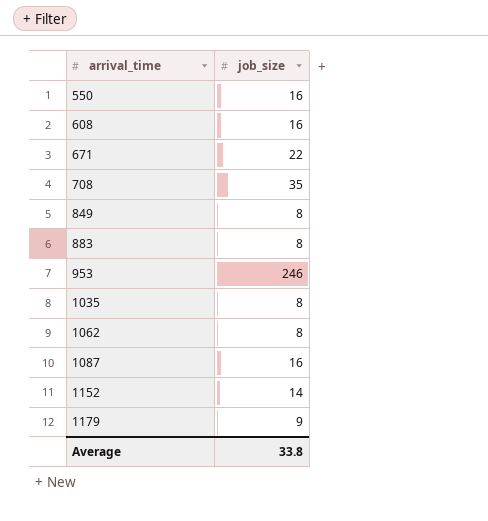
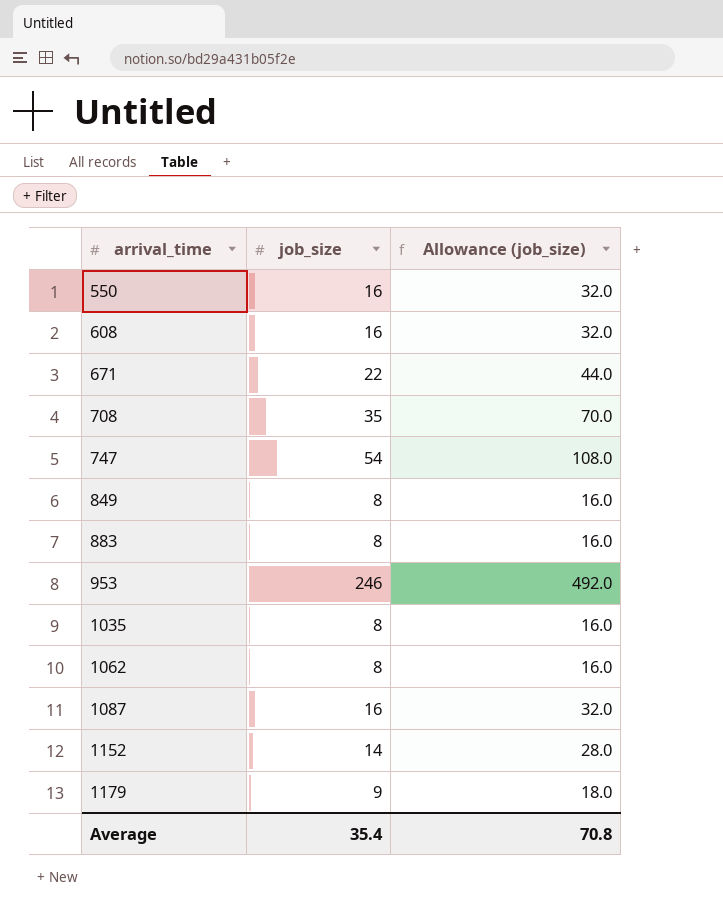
column Allowance (job_size) | formula: none -> [job_size] * 2
row 747: none -> 54 | 108.0
Average | job_size: 33.8 -> 35.4

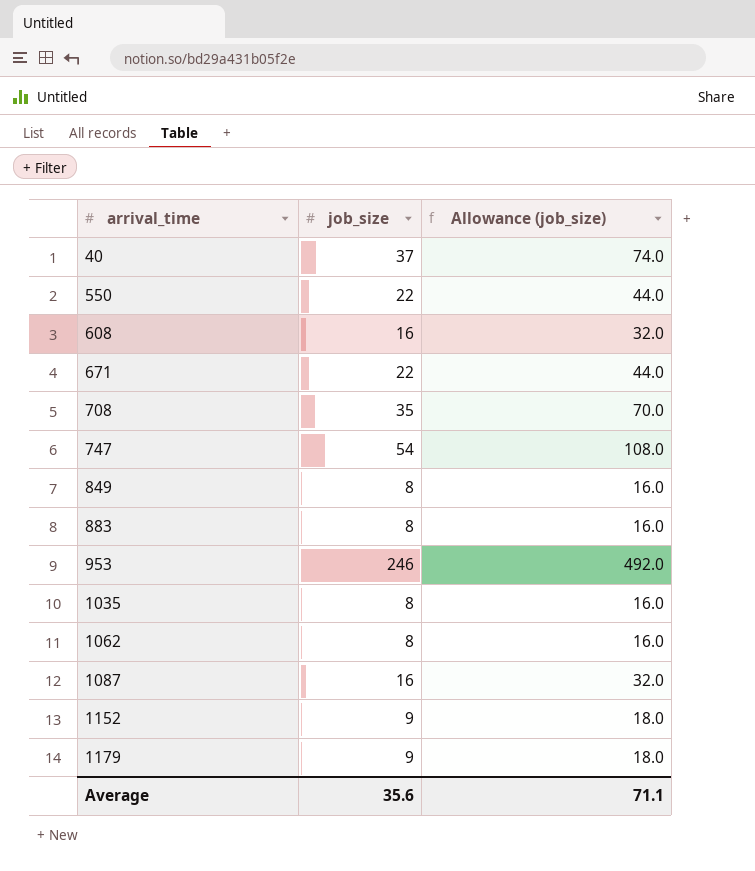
row 40: none -> 37 | 74.0
550 | job_size: 16 -> 22
550 | Allowance (job_size): 32.0 -> 44.0
1152 | job_size: 14 -> 9
1152 | Allowance (job_size): 28.0 -> 18.0
Average | job_size: 35.4 -> 35.6
Average | Allowance (job_size): 70.8 -> 71.1

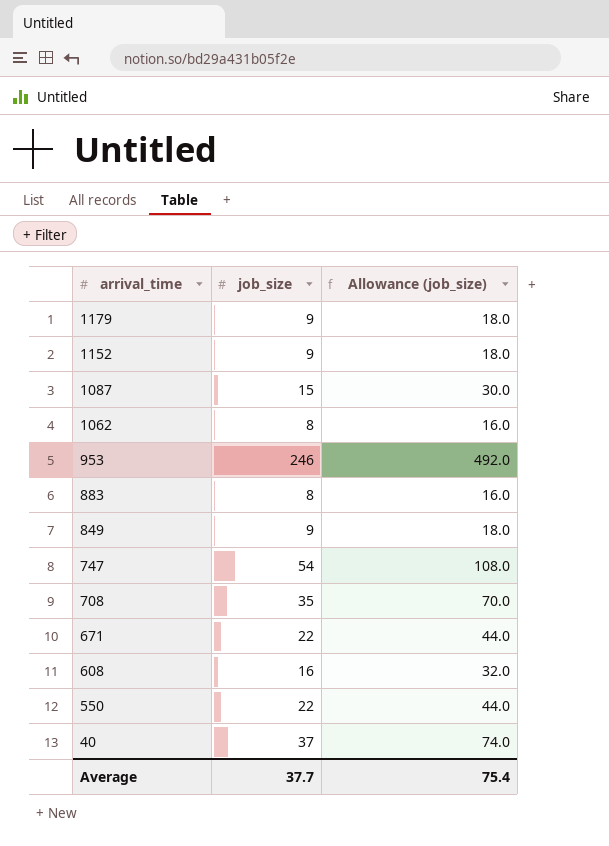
row order: arrival_time ascending -> arrival_time descending
row 1035: 8 | 16.0 -> none
1087 | job_size: 16 -> 15
1087 | Allowance (job_size): 32.0 -> 30.0
849 | job_size: 8 -> 9
849 | Allowance (job_size): 16.0 -> 18.0
Average | job_size: 35.6 -> 37.7
Average | Allowance (job_size): 71.1 -> 75.4

